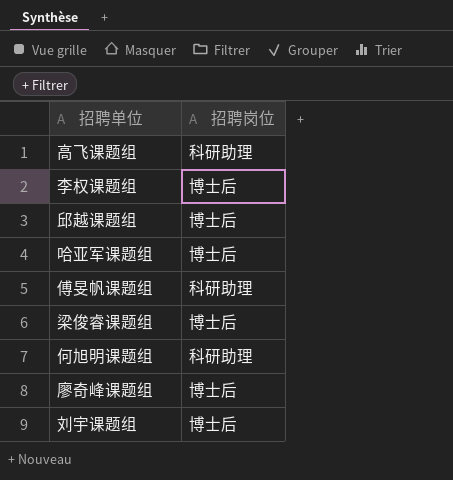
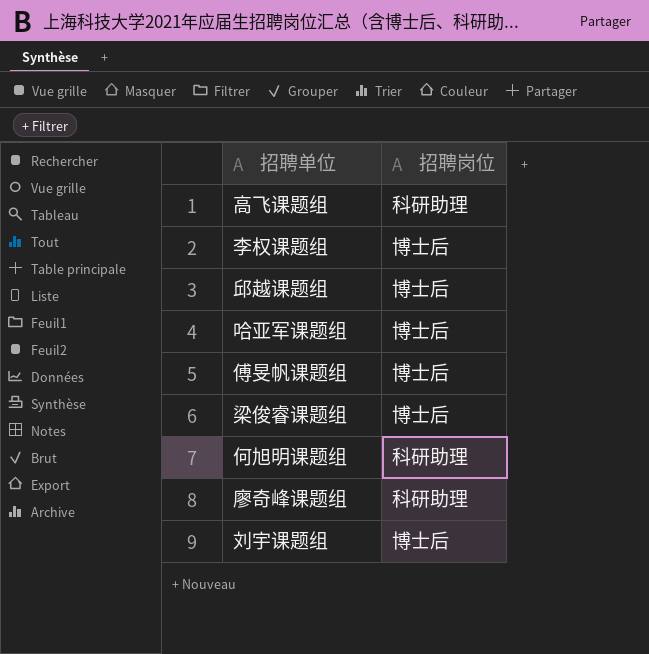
傅旻帆课题组 | 招聘岗位: 科研助理 -> 博士后
廖奇峰课题组 | 招聘岗位: 博士后 -> 科研助理

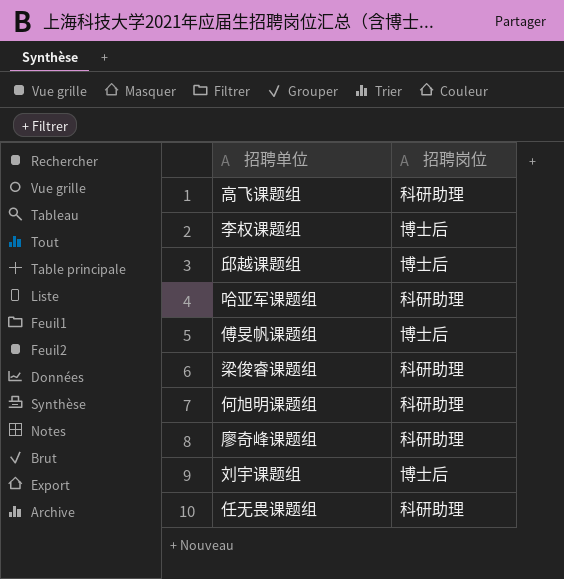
哈亚军课题组 | 招聘岗位: 博士后 -> 科研助理
梁俊睿课题组 | 招聘岗位: 博士后 -> 科研助理
row 任无畏课题组: none -> 科研助理

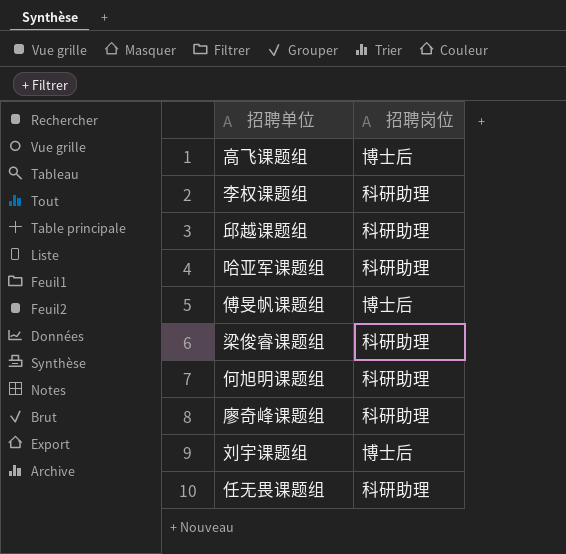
高飞课题组 | 招聘岗位: 科研助理 -> 博士后
李权课题组 | 招聘岗位: 博士后 -> 科研助理
邱越课题组 | 招聘岗位: 博士后 -> 科研助理

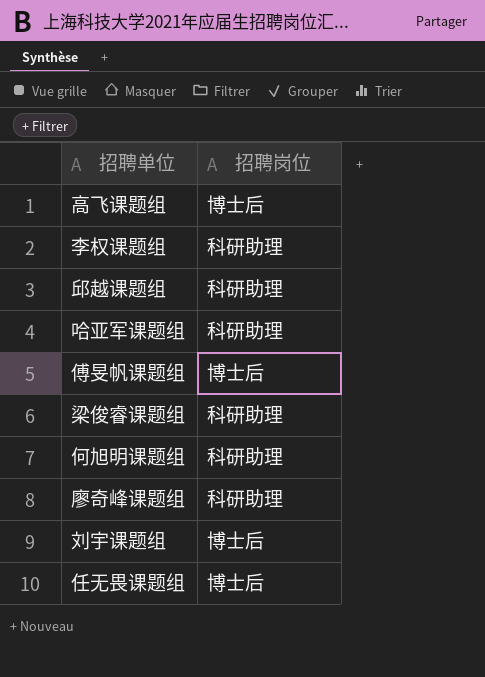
任无畏课题组 | 招聘岗位: 科研助理 -> 博士后

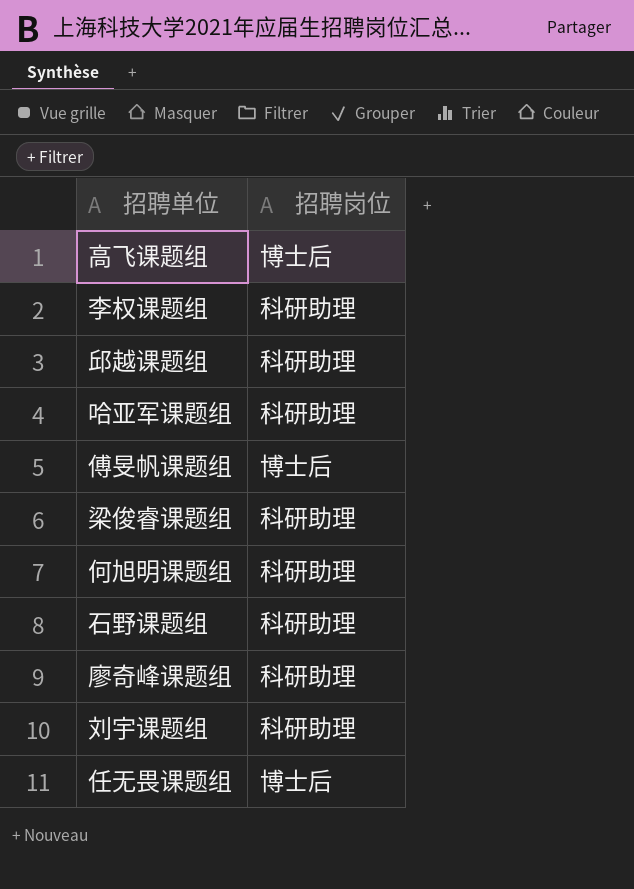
row 石野课题组: none -> 科研助理
刘宇课题组 | 招聘岗位: 博士后 -> 科研助理

